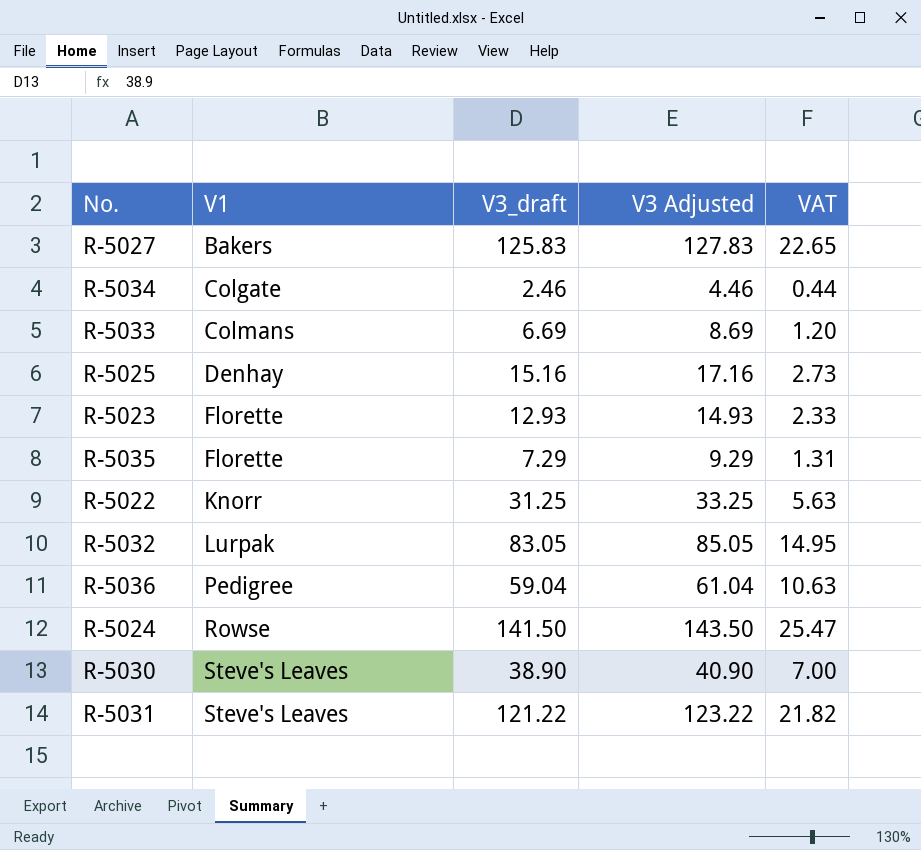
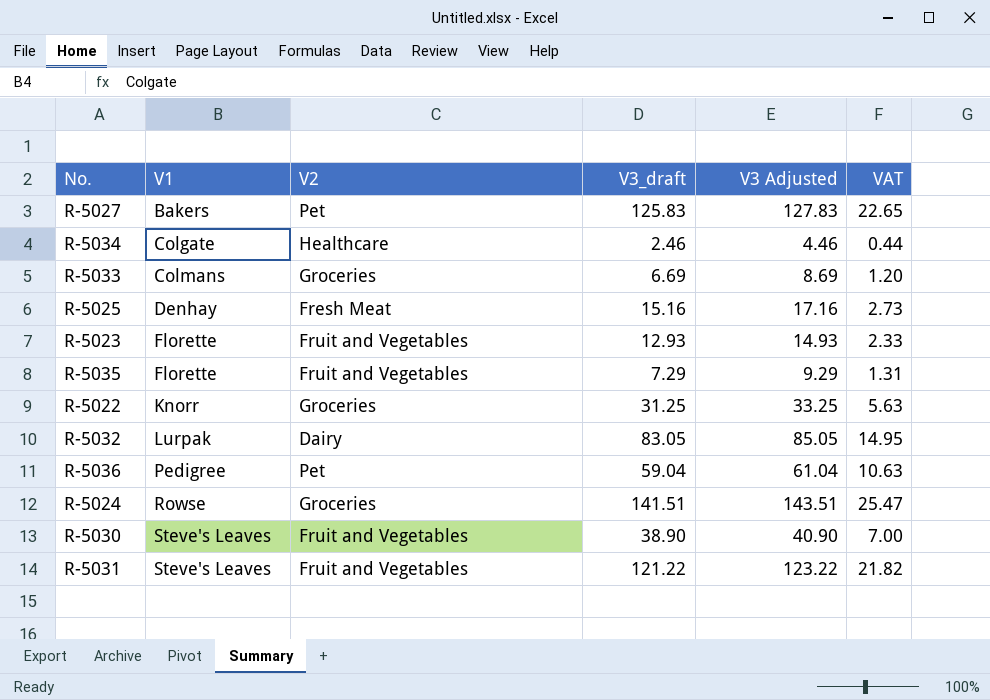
column V2 | position: none -> 3
R-5024 | V3_draft: 141.50 -> 141.51
R-5024 | V3 Adjusted: 143.50 -> 143.51

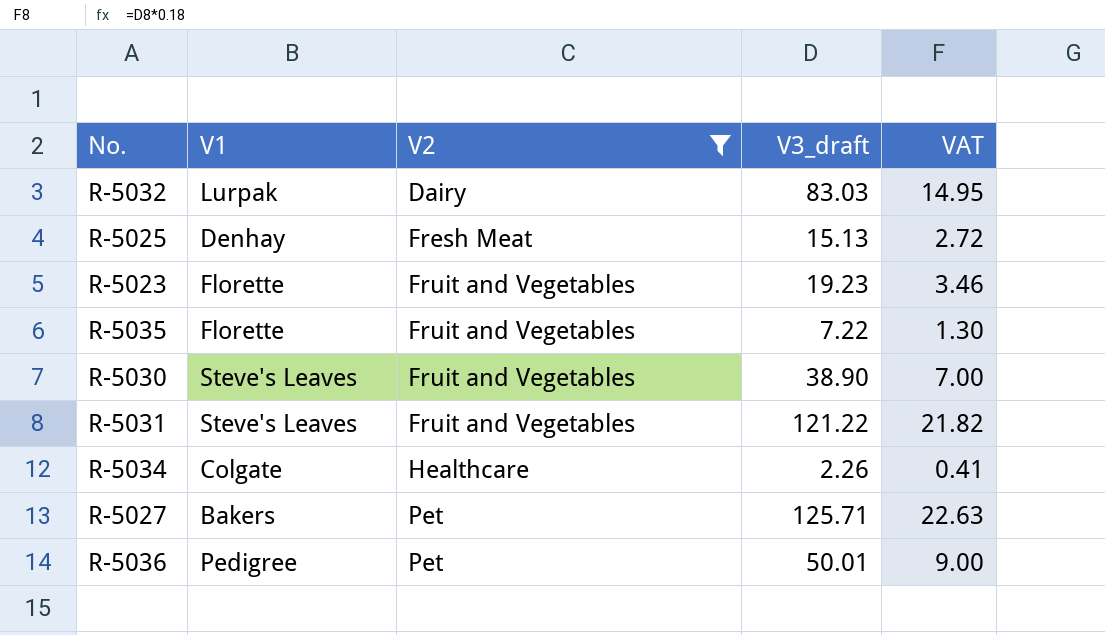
filter: none -> V2 != Groceries
row order: V1 ascending -> V2 ascending
column V3 Adjusted | formula: [V3_draft] + 2 -> none
R-5032 | V3_draft: 83.05 -> 83.03
R-5025 | V3_draft: 15.16 -> 15.13
R-5025 | VAT: 2.73 -> 2.72
R-5023 | V3_draft: 12.93 -> 19.23
R-5023 | VAT: 2.33 -> 3.46
R-5035 | V3_draft: 7.29 -> 7.22
R-5035 | VAT: 1.31 -> 1.30
R-5034 | V3_draft: 2.46 -> 2.26
R-5034 | VAT: 0.44 -> 0.41
R-5027 | V3_draft: 125.83 -> 125.71
R-5027 | VAT: 22.65 -> 22.63
R-5036 | V3_draft: 59.04 -> 50.01
R-5036 | VAT: 10.63 -> 9.00

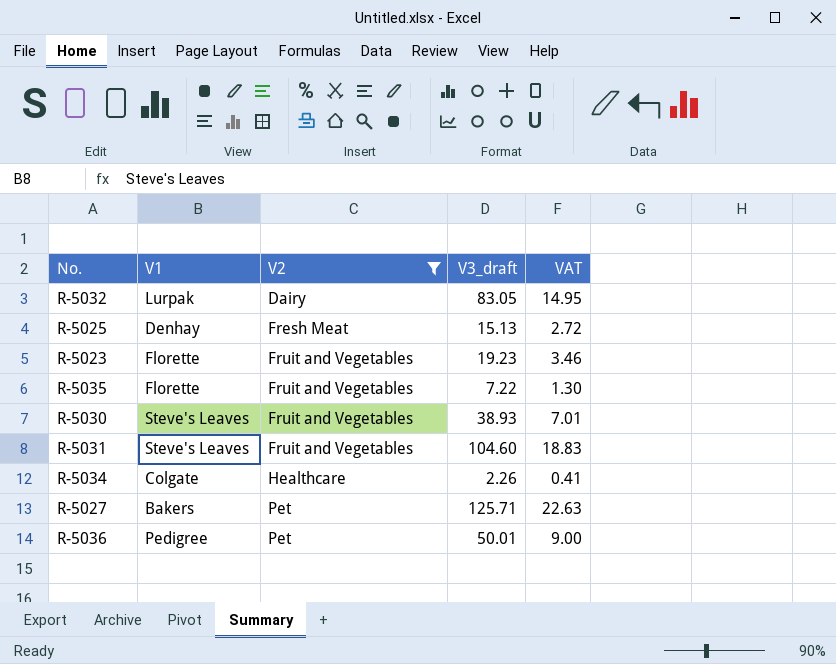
R-5032 | V3_draft: 83.03 -> 83.05
R-5030 | V3_draft: 38.90 -> 38.93
R-5030 | VAT: 7.00 -> 7.01
R-5031 | V3_draft: 121.22 -> 104.60
R-5031 | VAT: 21.82 -> 18.83

